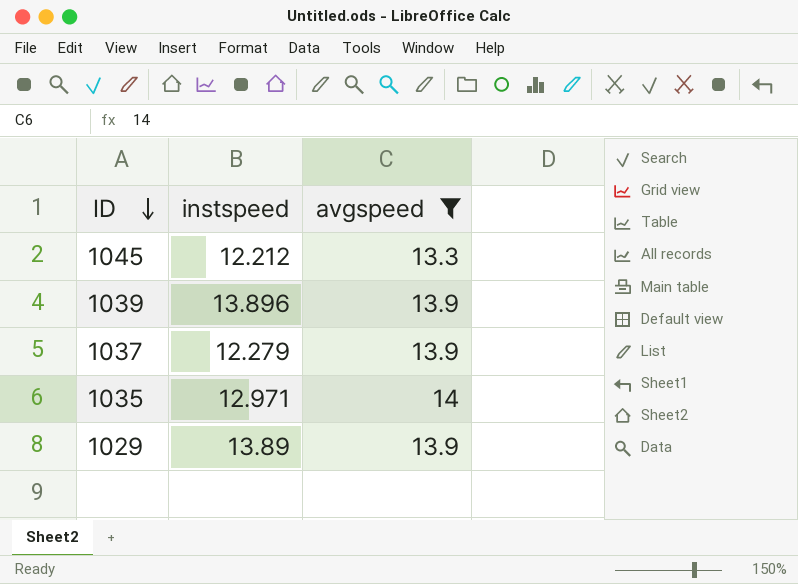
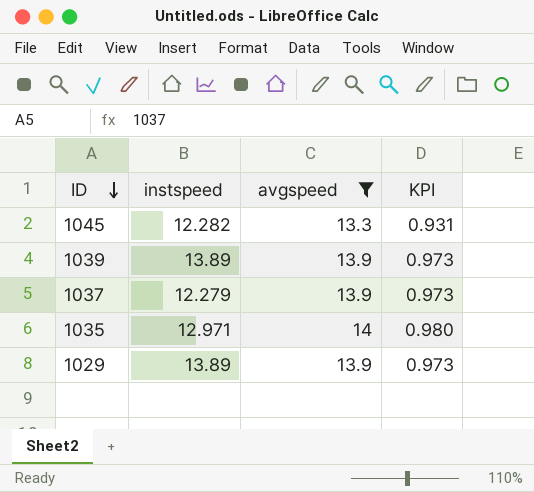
column KPI | formula: none -> [avgspeed] * 0.07
1045 | instspeed: 12.212 -> 12.282
1039 | instspeed: 13.896 -> 13.89

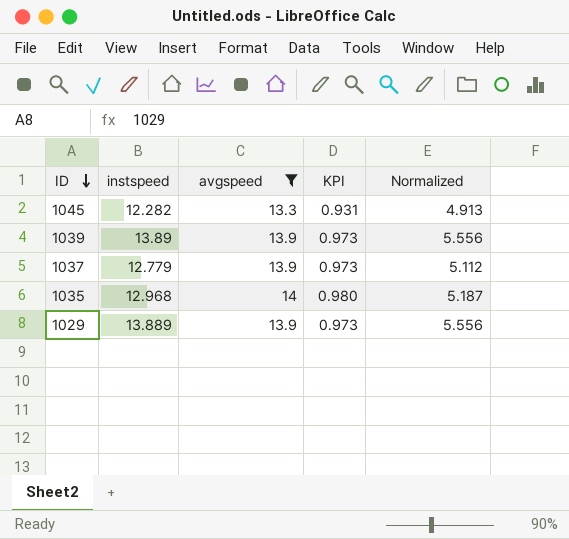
column Normalized | formula: none -> [instspeed] * 0.4
1037 | instspeed: 12.279 -> 12.779
1035 | instspeed: 12.971 -> 12.968
1029 | instspeed: 13.89 -> 13.889

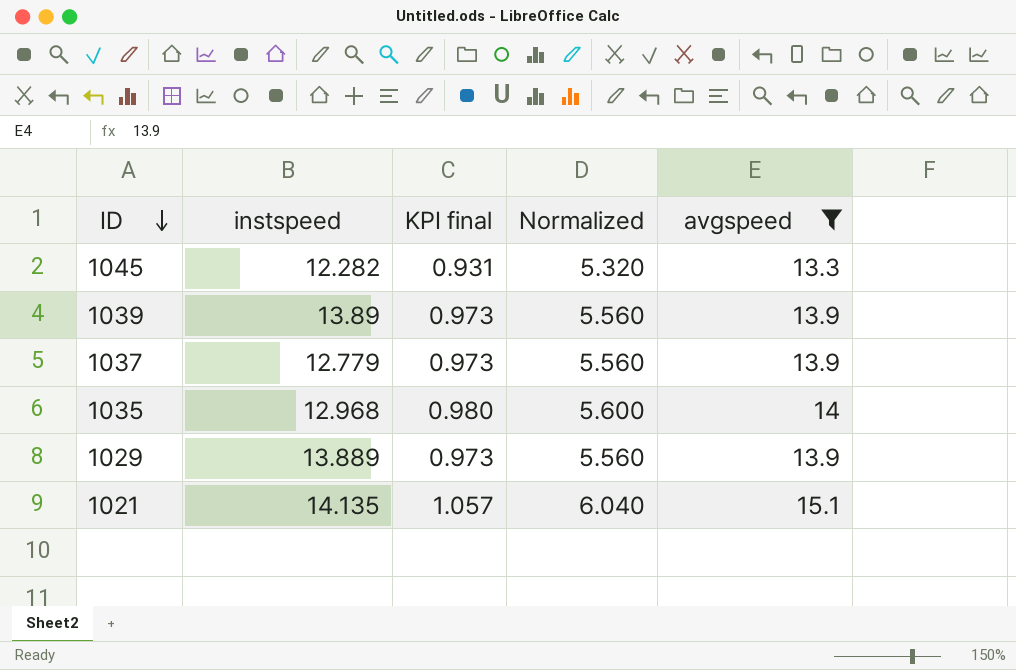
column name: KPI -> KPI final
column Normalized | formula: [instspeed] * 0.4 -> [avgspeed] * 0.4
column avgspeed | position: 3 -> 5
row 1021: none -> 14.135 | 1.057 | 6.040 | 15.1

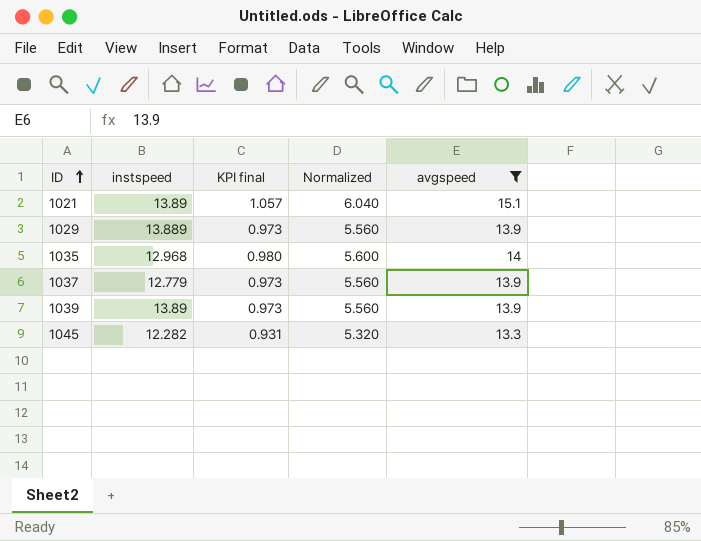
row order: ID descending -> ID ascending
1021 | instspeed: 14.135 -> 13.89

